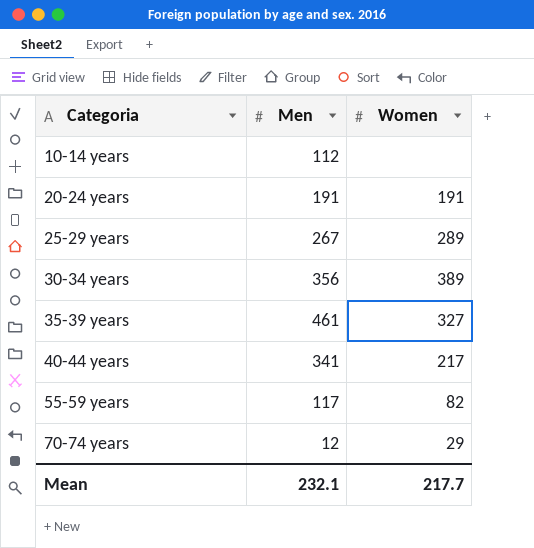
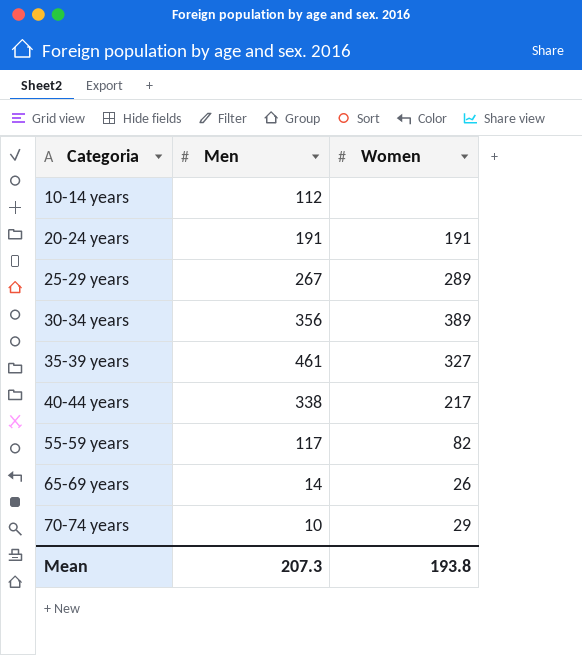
40-44 years | Men: 341 -> 338
row 65-69 years: none -> 14 | 26
70-74 years | Men: 12 -> 10
Mean | Men: 232.1 -> 207.3
Mean | Women: 217.7 -> 193.8

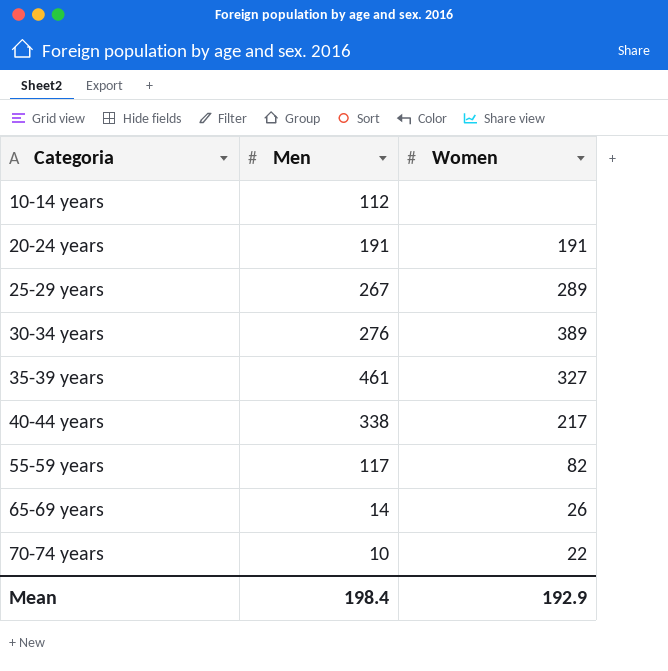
30-34 years | Men: 356 -> 276
70-74 years | Women: 29 -> 22
Mean | Men: 207.3 -> 198.4
Mean | Women: 193.8 -> 192.9

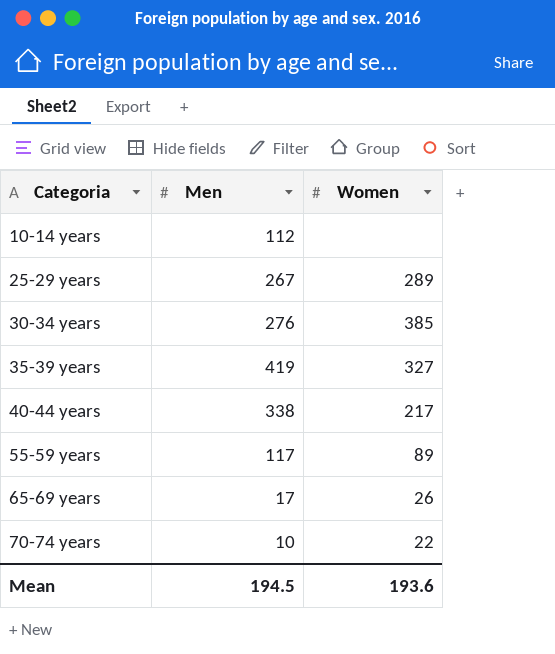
row 20-24 years: 191 | 191 -> none
30-34 years | Women: 389 -> 385
35-39 years | Men: 461 -> 419
55-59 years | Women: 82 -> 89
65-69 years | Men: 14 -> 17
Mean | Men: 198.4 -> 194.5
Mean | Women: 192.9 -> 193.6

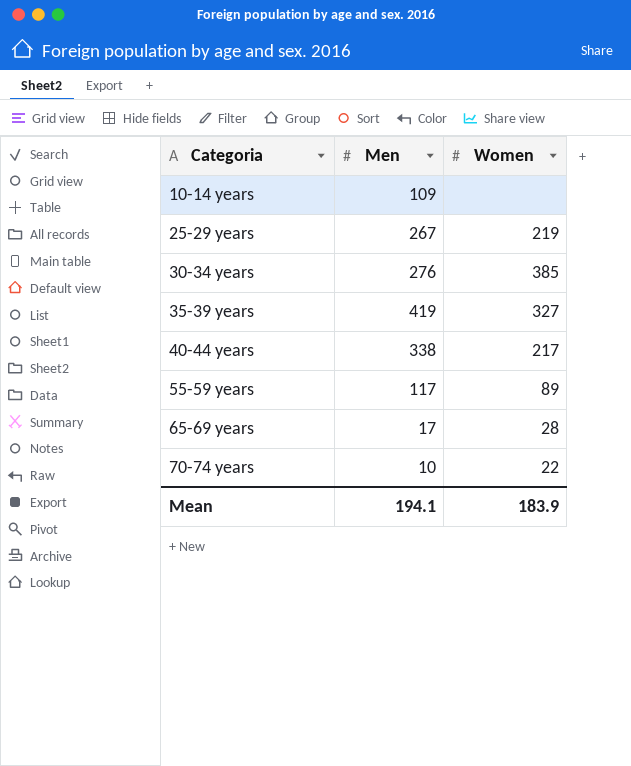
10-14 years | Men: 112 -> 109
25-29 years | Women: 289 -> 219
65-69 years | Women: 26 -> 28
Mean | Men: 194.5 -> 194.1
Mean | Women: 193.6 -> 183.9

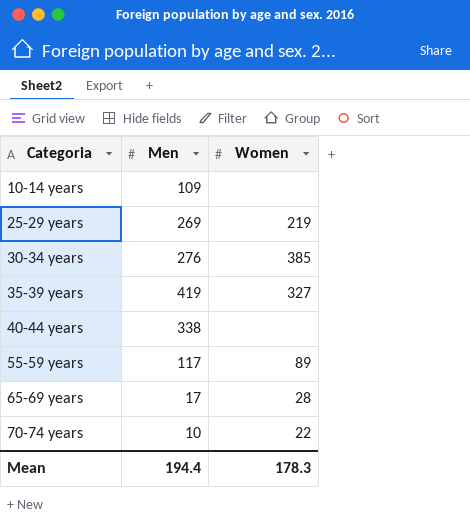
25-29 years | Men: 267 -> 269
40-44 years | Women: 217 -> none
Mean | Men: 194.1 -> 194.4
Mean | Women: 183.9 -> 178.3

